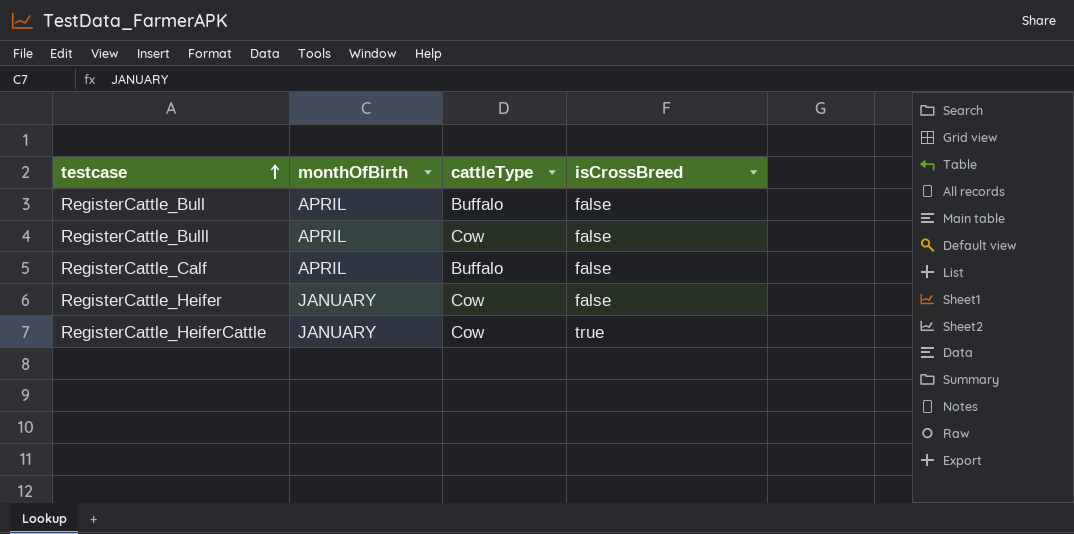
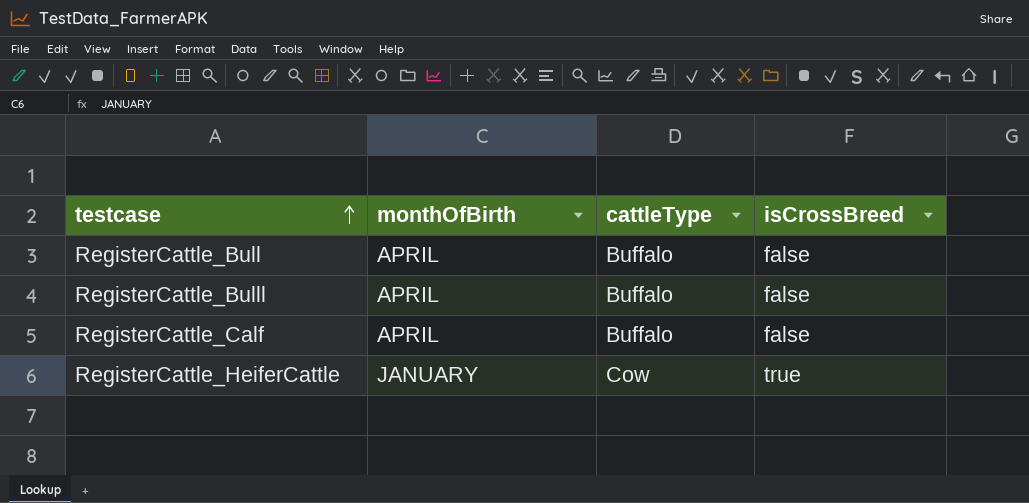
row RegisterCattle_Heifer: JANUARY | Cow | false -> none
RegisterCattle_Bulll | cattleType: Cow -> Buffalo

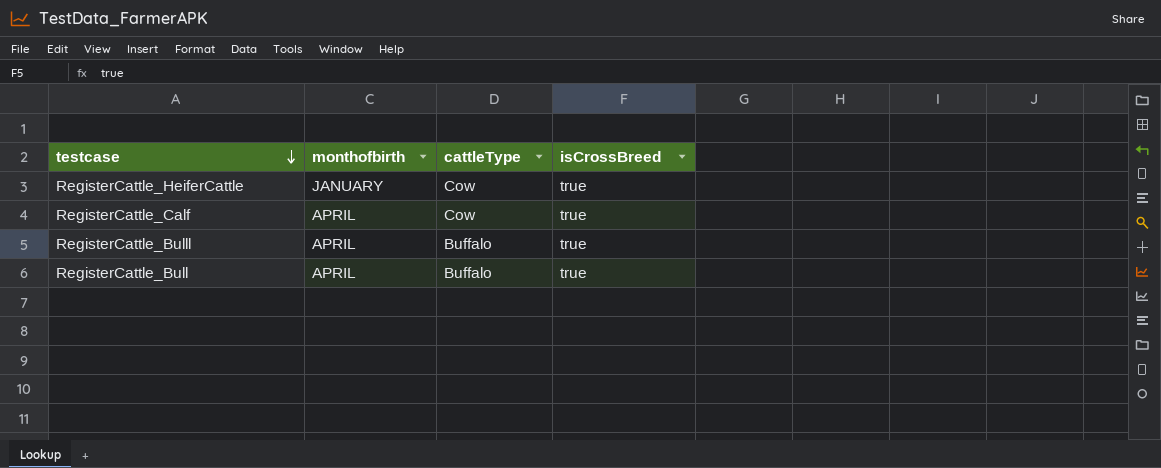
row order: testcase ascending -> testcase descending
column name: monthOfBirth -> monthofbirth
RegisterCattle_Calf | cattleType: Buffalo -> Cow
RegisterCattle_Calf | isCrossBreed: false -> true
RegisterCattle_Bulll | isCrossBreed: false -> true
RegisterCattle_Bull | isCrossBreed: false -> true

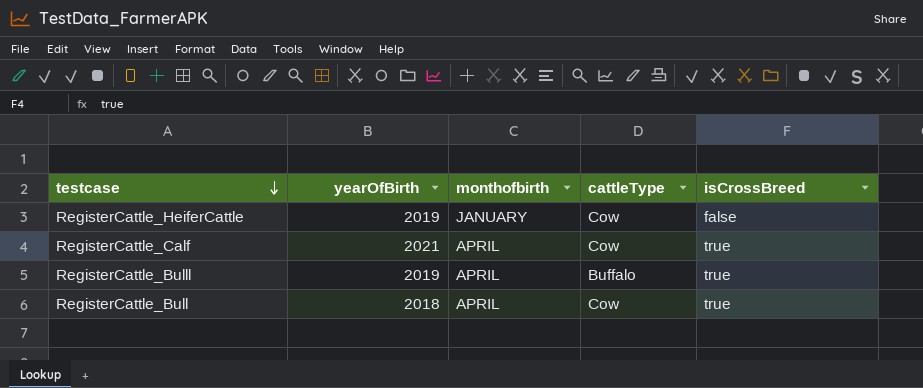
column yearOfBirth | position: none -> 2
RegisterCattle_HeiferCattle | isCrossBreed: true -> false
RegisterCattle_Bull | cattleType: Buffalo -> Cow

